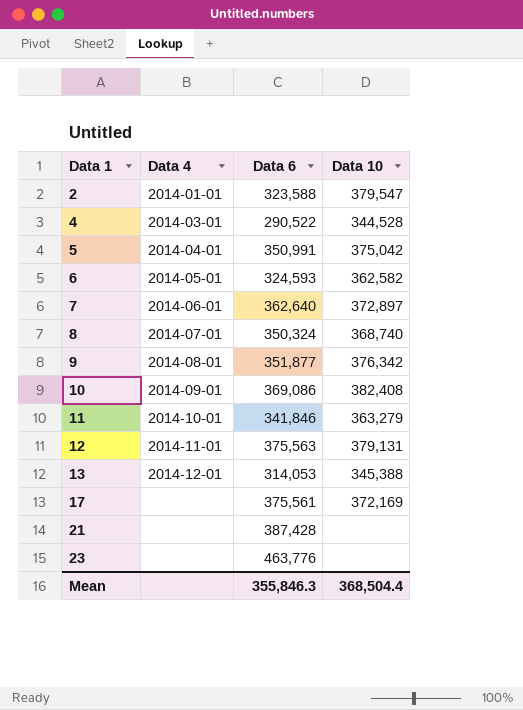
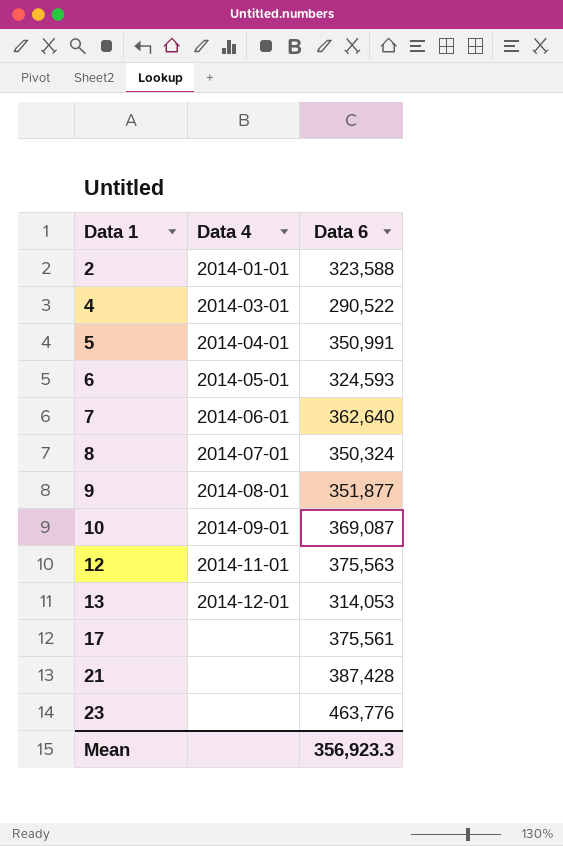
column Data 10 | position: 4 -> none
row 11: 2014-10-01 | 341,846 | 363,279 -> none
10 | Data 6: 369,086 -> 369,087
Mean | Data 6: 355,846.3 -> 356,923.3

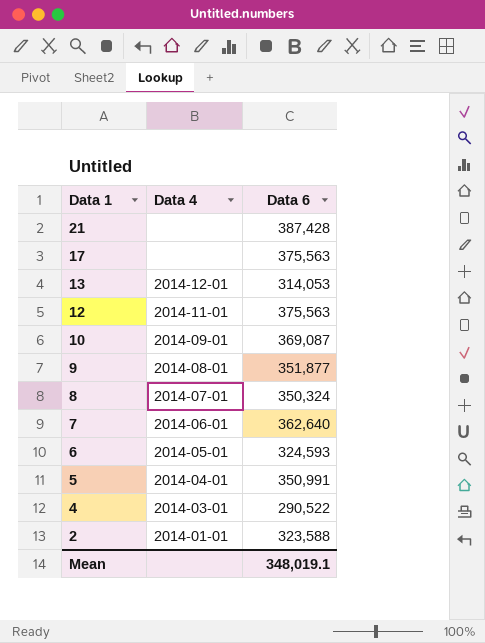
row order: Data 1 ascending -> Data 1 descending
row 23: none | 463,776 -> none
17 | Data 6: 375,561 -> 375,563
Mean | Data 6: 356,923.3 -> 348,019.1

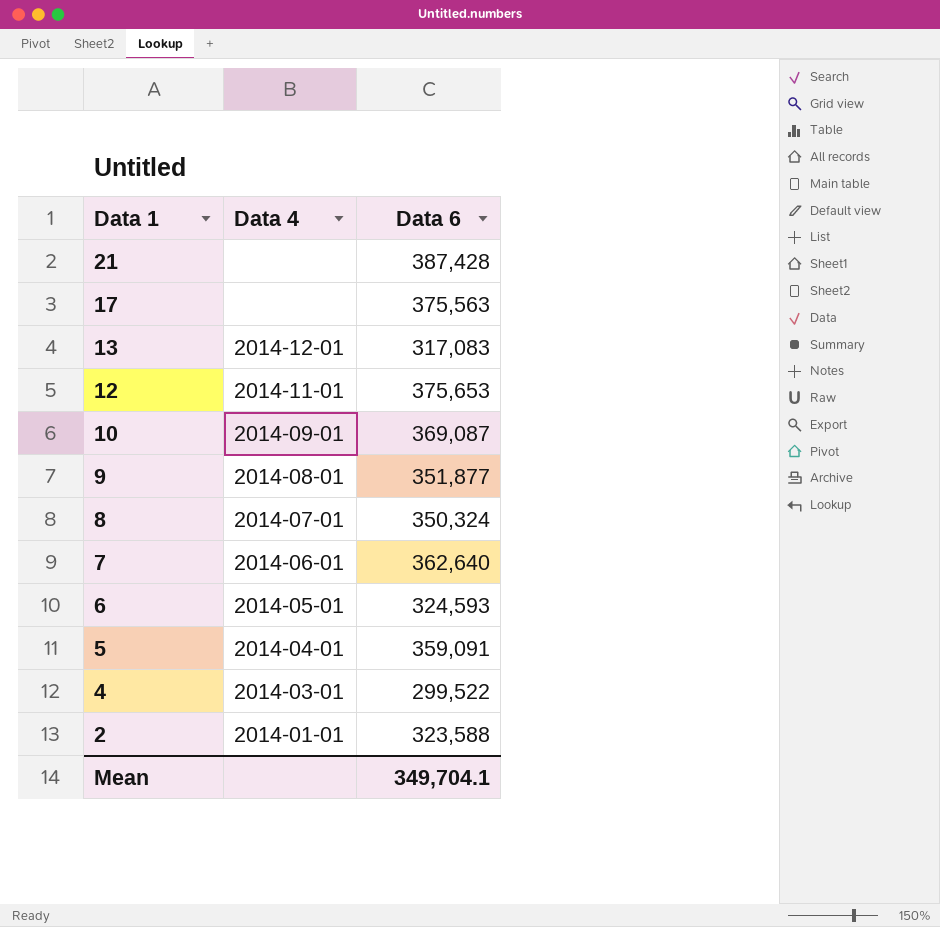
13 | Data 6: 314,053 -> 317,083
12 | Data 6: 375,563 -> 375,653
5 | Data 6: 350,991 -> 359,091
4 | Data 6: 290,522 -> 299,522
Mean | Data 6: 348,019.1 -> 349,704.1

